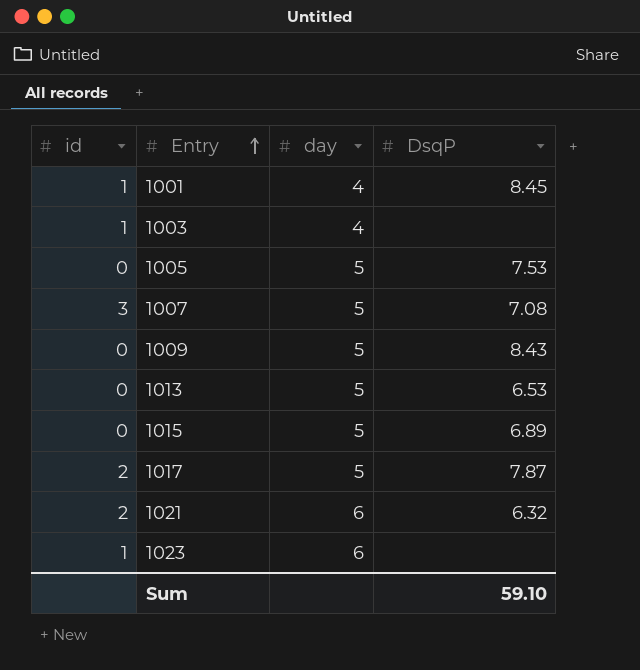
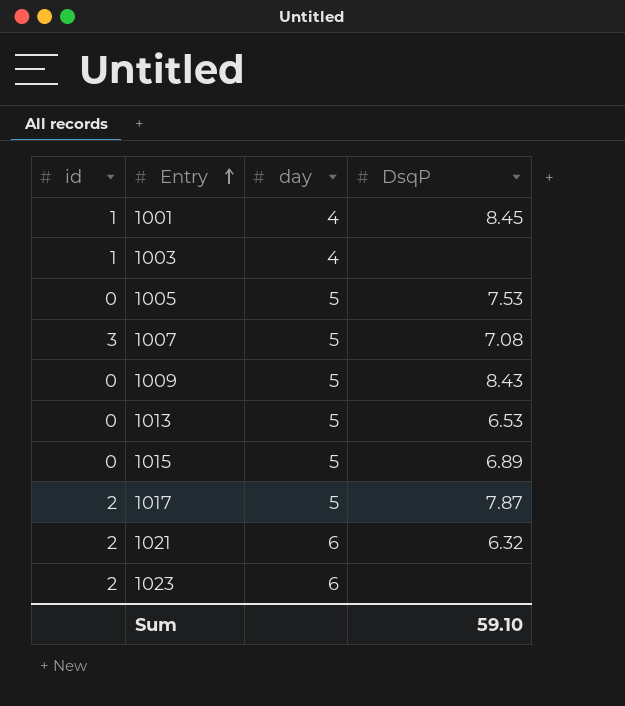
1023 | id: 1 -> 2

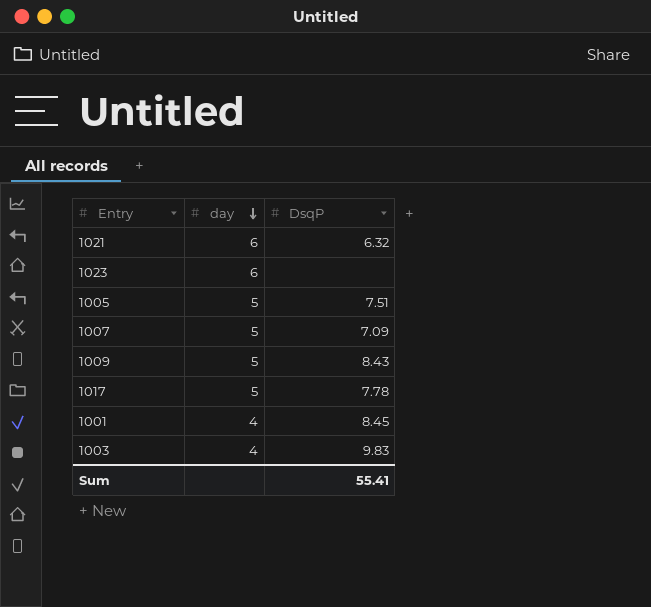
row order: Entry ascending -> day descending
column id | position: 1 -> none
row 1013: 0 | 5 | 6.53 -> none
row 1015: 0 | 5 | 6.89 -> none
1005 | DsqP: 7.53 -> 7.51
1007 | DsqP: 7.08 -> 7.09
1017 | DsqP: 7.87 -> 7.78
1003 | DsqP: none -> 9.83
Sum | DsqP: 59.10 -> 55.41

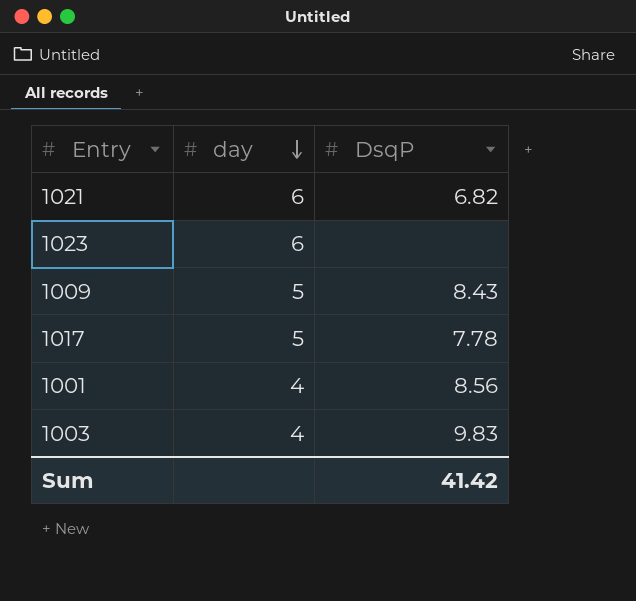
row 1005: 5 | 7.51 -> none
row 1007: 5 | 7.09 -> none
1021 | DsqP: 6.32 -> 6.82
1001 | DsqP: 8.45 -> 8.56
Sum | DsqP: 55.41 -> 41.42

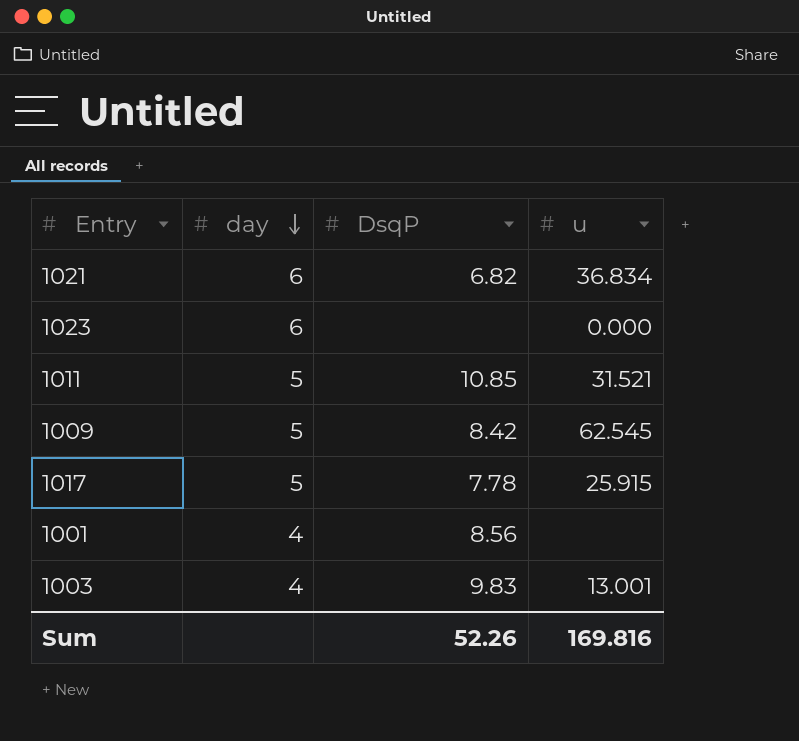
column u | position: none -> 4
row 1011: none -> 5 | 10.85 | 31.521
1009 | DsqP: 8.43 -> 8.42
Sum | DsqP: 41.42 -> 52.26

